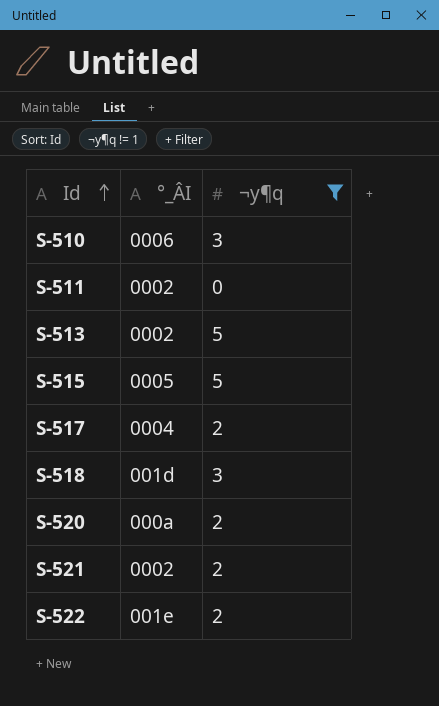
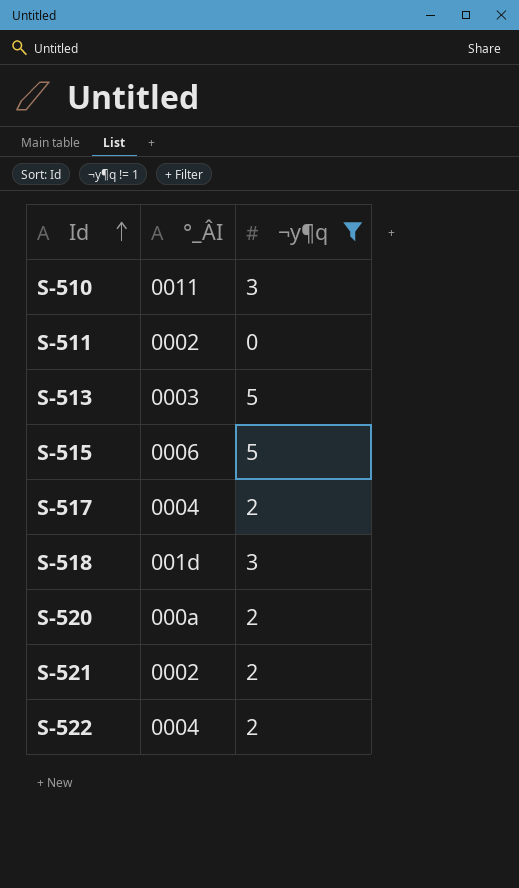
S-510 | °_ÂI: 0006 -> 0011
S-513 | °_ÂI: 0002 -> 0003
S-515 | °_ÂI: 0005 -> 0006
S-522 | °_ÂI: 001e -> 0004

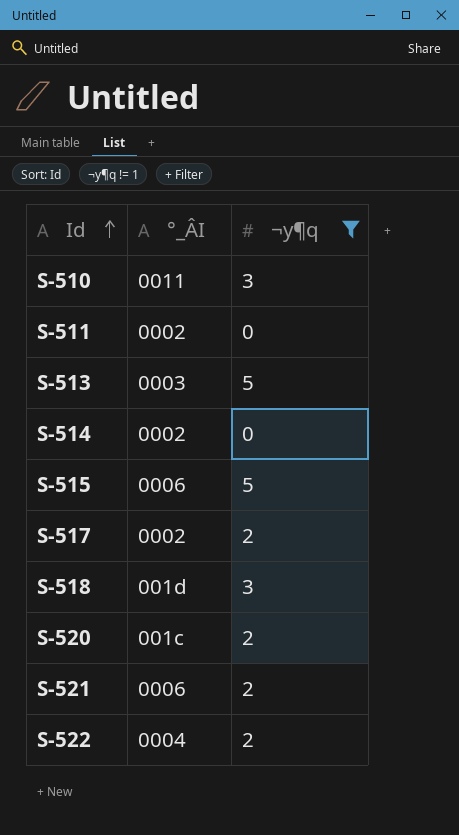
row S-514: none -> 0002 | 0
S-517 | °_ÂI: 0004 -> 0002
S-520 | °_ÂI: 000a -> 001c
S-521 | °_ÂI: 0002 -> 0006

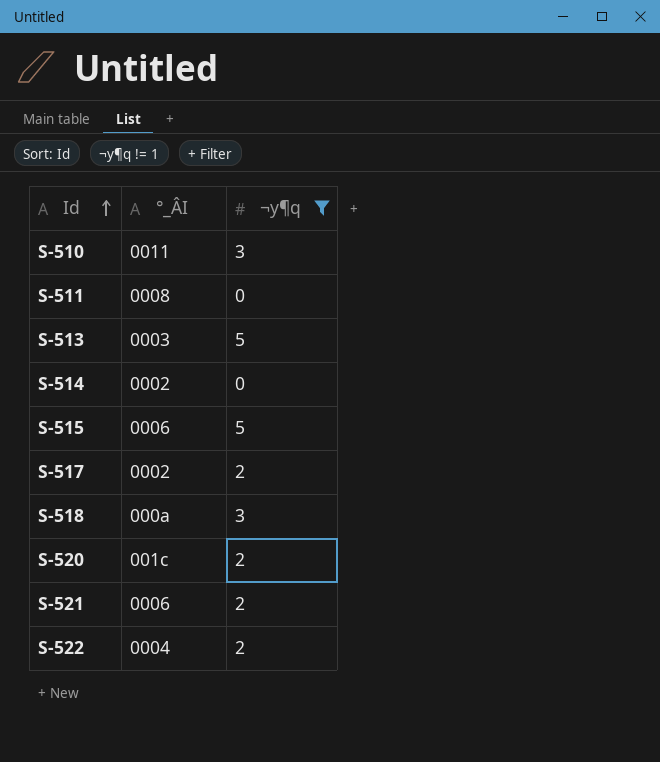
S-511 | °_ÂI: 0002 -> 0008
S-518 | °_ÂI: 001d -> 000a

